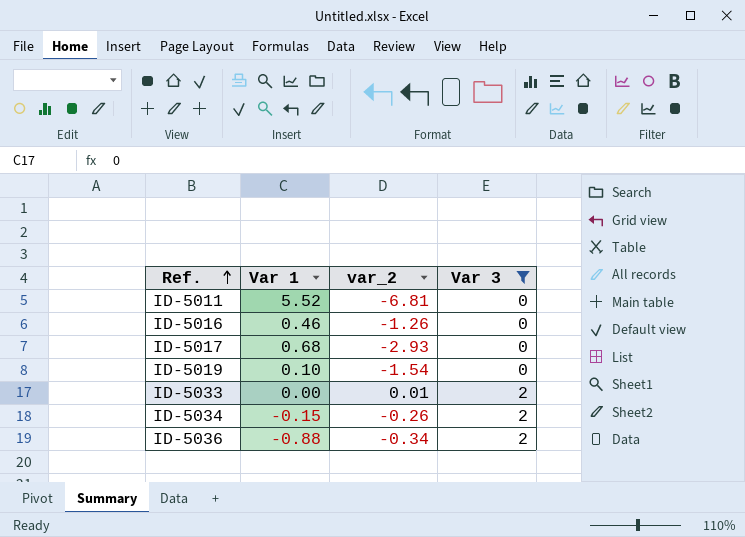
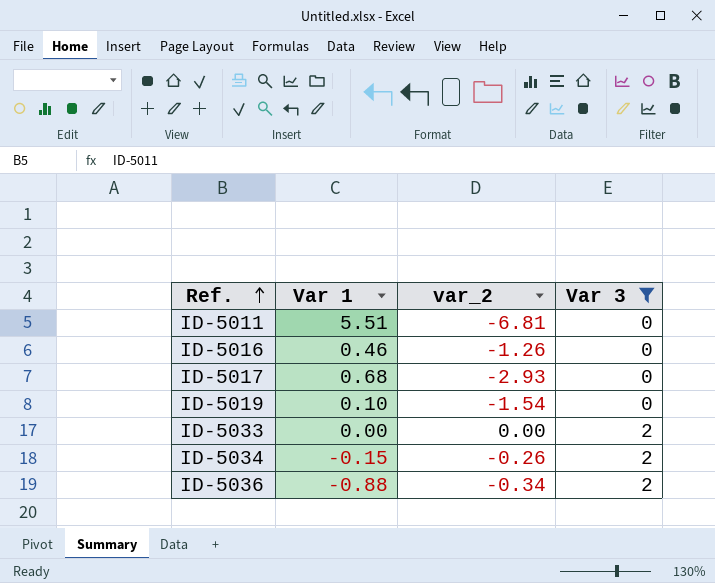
ID-5011 | Var 1: 5.52 -> 5.51
ID-5033 | var_2: 0.01 -> 0.00

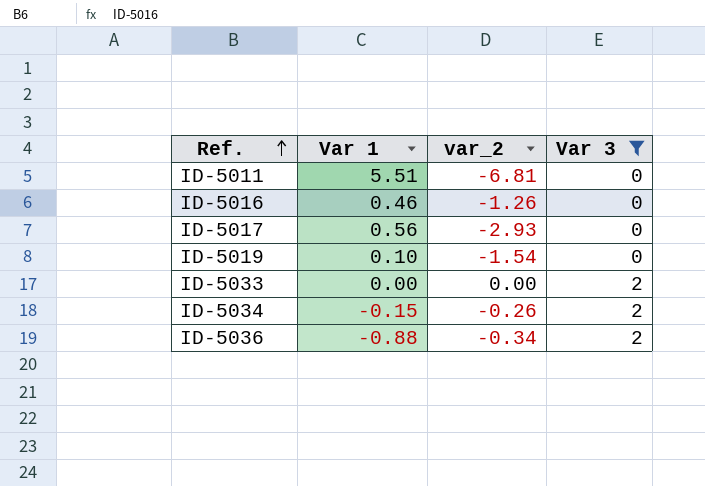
ID-5017 | Var 1: 0.68 -> 0.56

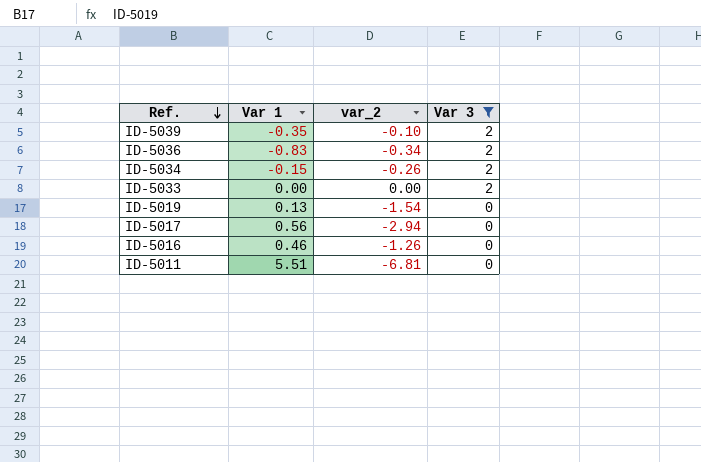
row order: Ref. ascending -> Ref. descending
row ID-5039: none -> -0.35 | -0.10 | 2
ID-5036 | Var 1: -0.88 -> -0.83
ID-5019 | Var 1: 0.10 -> 0.13
ID-5017 | var_2: -2.93 -> -2.94

